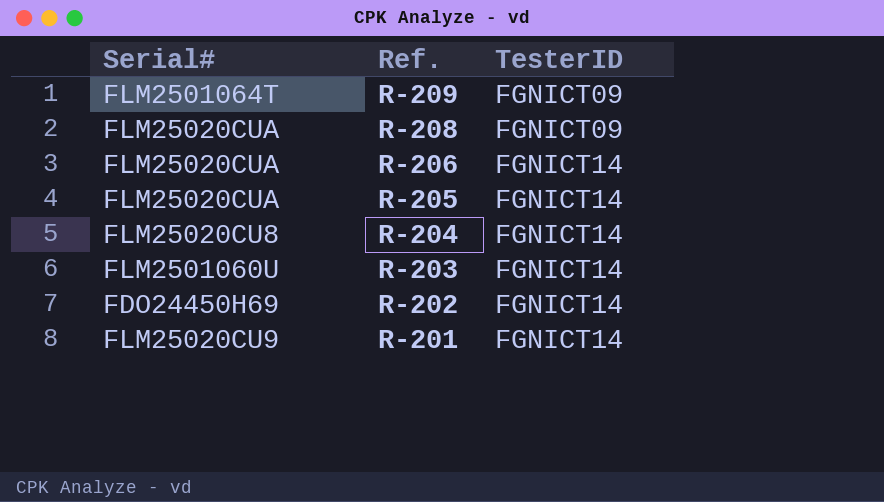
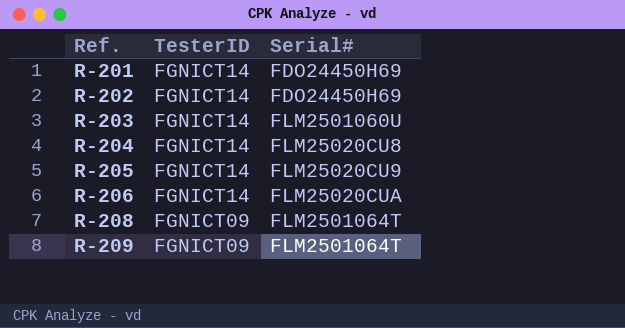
row order: Ref. descending -> Ref. ascending
column Serial# | position: 1 -> 3
R-201 | Serial#: FLM25020CU9 -> FDO24450H69
R-205 | Serial#: FLM25020CUA -> FLM25020CU9
R-208 | Serial#: FLM25020CUA -> FLM2501064T

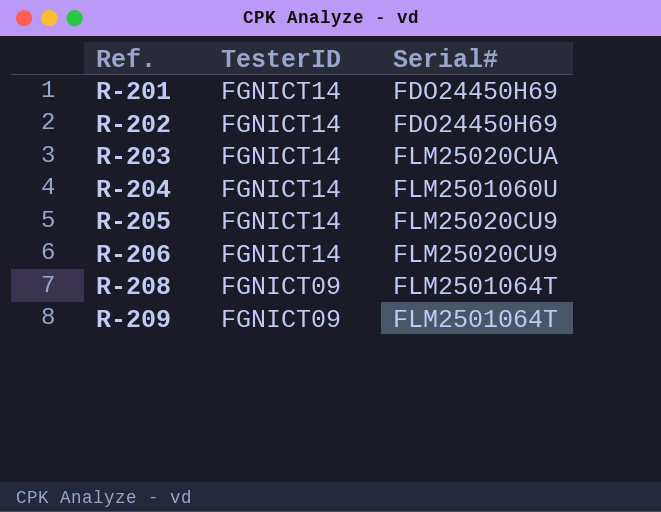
R-203 | Serial#: FLM2501060U -> FLM25020CUA
R-204 | Serial#: FLM25020CU8 -> FLM2501060U
R-206 | Serial#: FLM25020CUA -> FLM25020CU9

